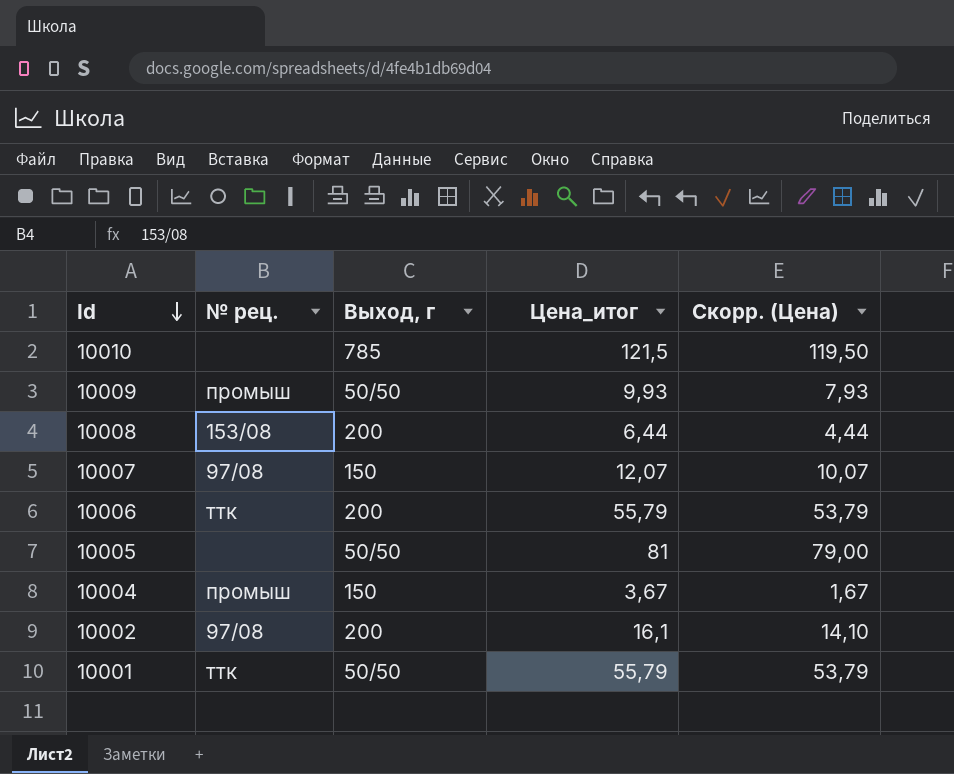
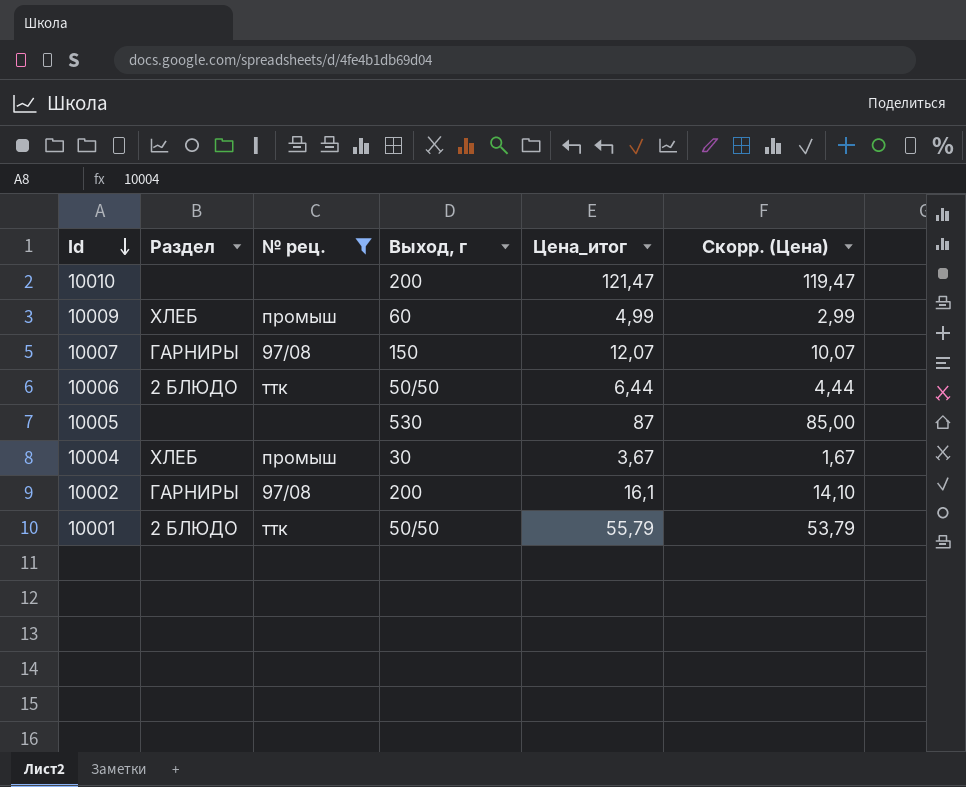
filter: none -> № рец. != 153/08
column Раздел | position: none -> 2
10010 | Выход, г: 785 -> 200
10010 | Цена_итог: 121,5 -> 121,47
10010 | Скорр. (Цена): 119,50 -> 119,47
10009 | Выход, г: 50/50 -> 60
10009 | Цена_итог: 9,93 -> 4,99
10009 | Скорр. (Цена): 7,93 -> 2,99
10006 | Выход, г: 200 -> 50/50
10006 | Цена_итог: 55,79 -> 6,44
10006 | Скорр. (Цена): 53,79 -> 4,44
10005 | Выход, г: 50/50 -> 530
10005 | Цена_итог: 81 -> 87
10005 | Скорр. (Цена): 79,00 -> 85,00
10004 | Выход, г: 150 -> 30

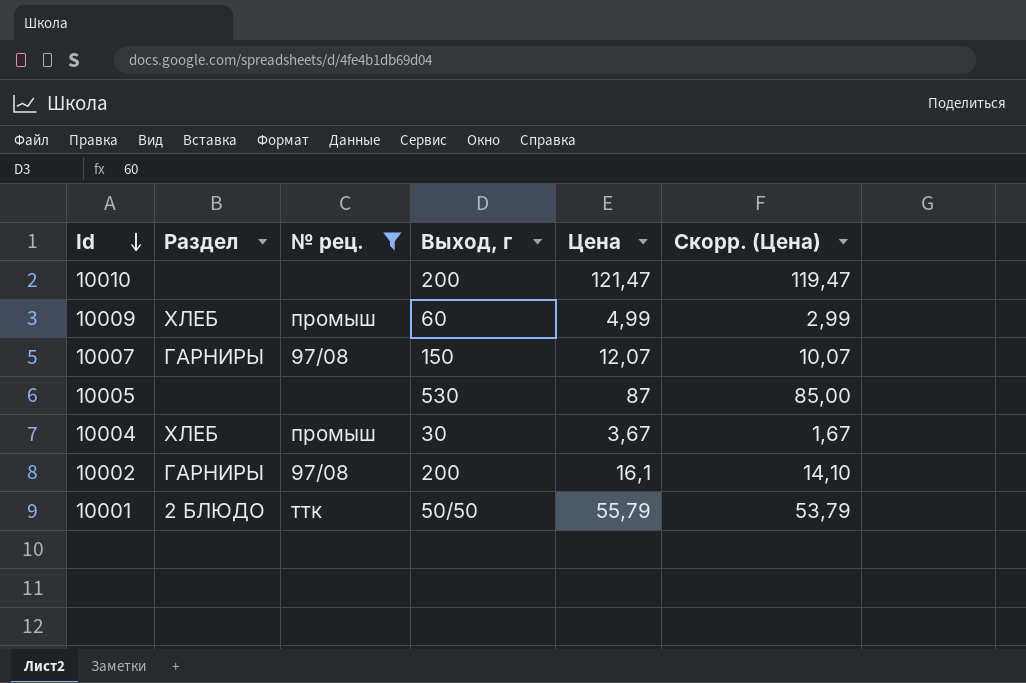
column name: Цена_итог -> Цена
row 10006: 2 БЛЮДО | ттк | 50/50 | 6,44 | 4,44 -> none

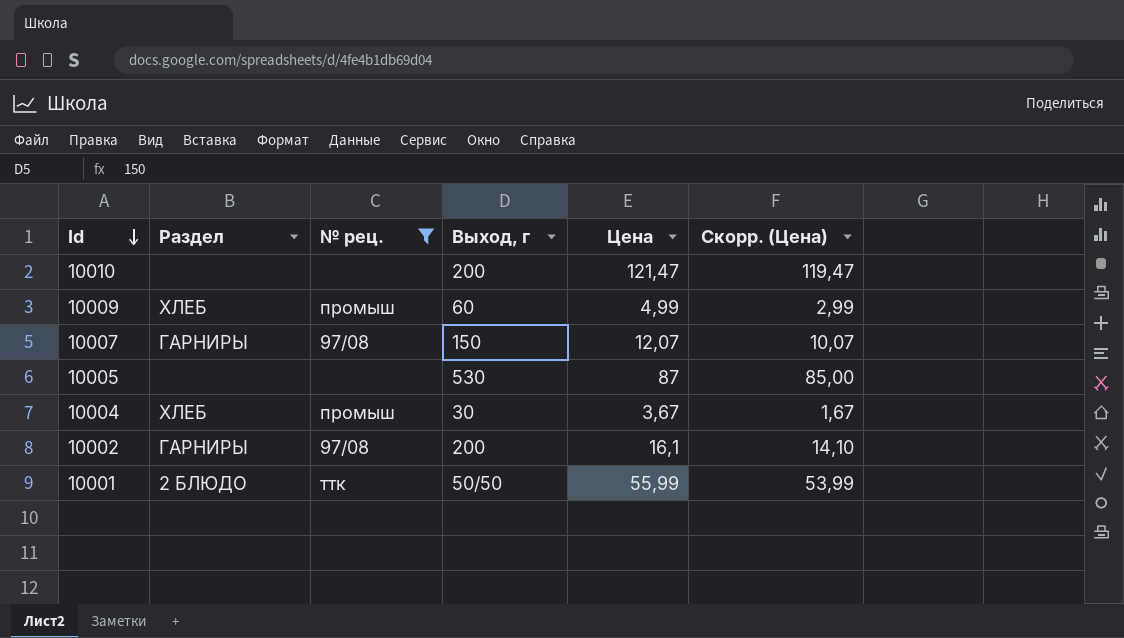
10001 | Цена: 55,79 -> 55,99
10001 | Скорр. (Цена): 53,79 -> 53,99

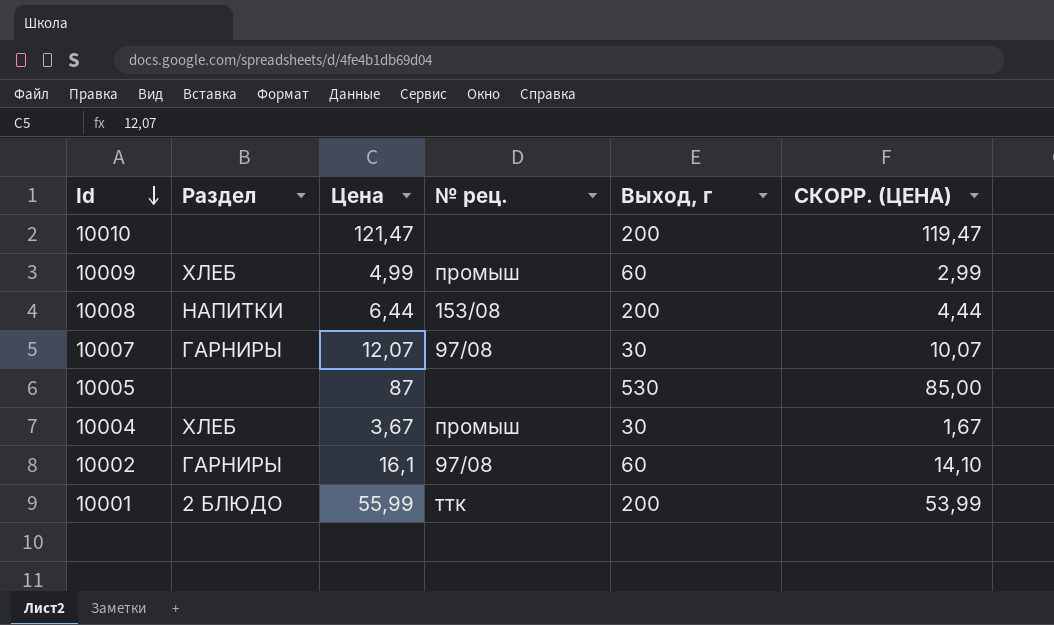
filter: № рец. != 153/08 -> none
column Цена | position: 5 -> 3
column name: Скорр. (Цена) -> СКОРР. (ЦЕНА)
10007 | Выход, г: 150 -> 30
10002 | Выход, г: 200 -> 60
10001 | Выход, г: 50/50 -> 200

